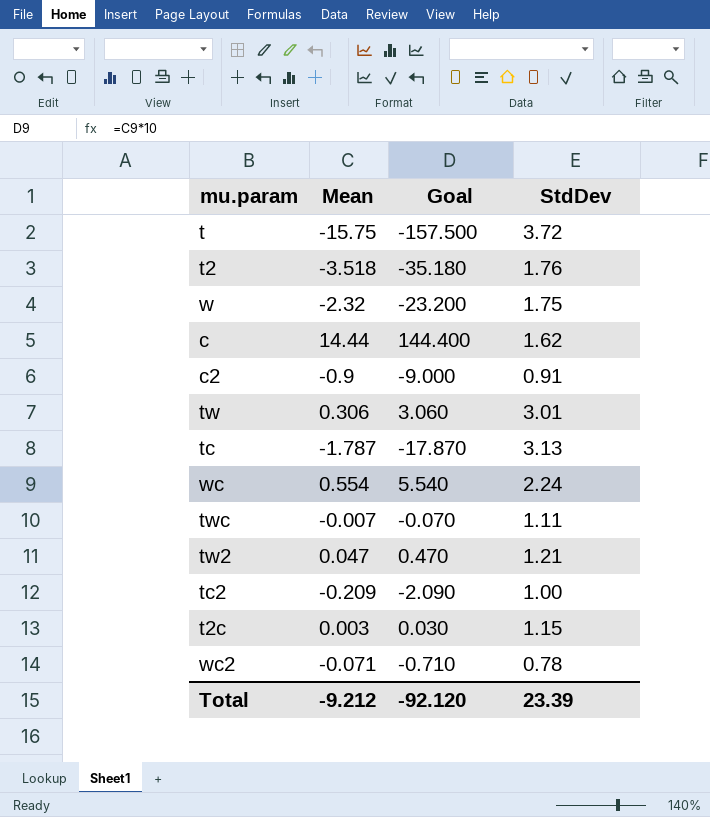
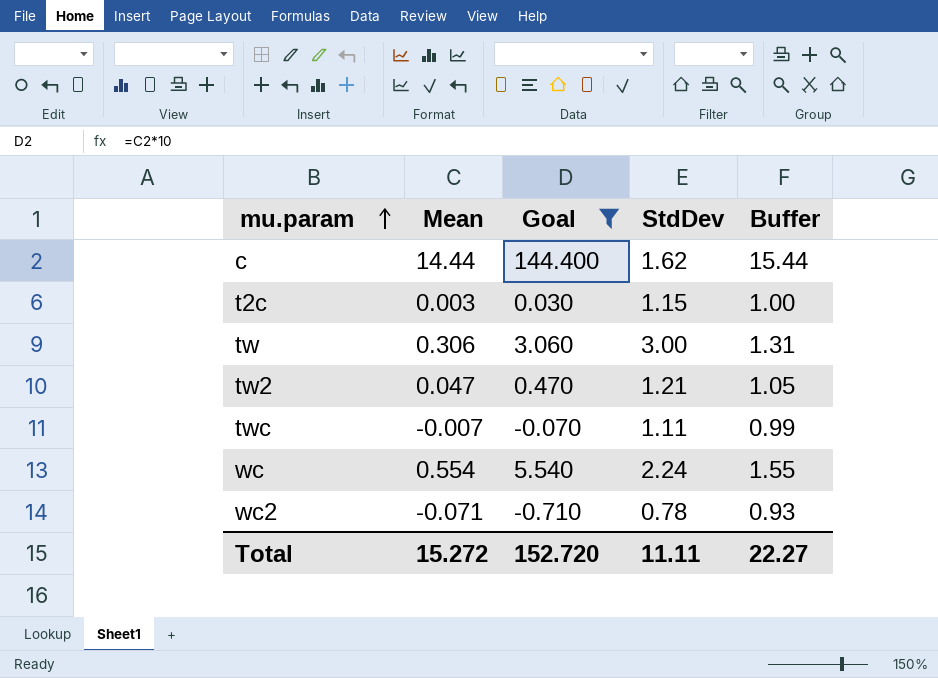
filter: none -> Goal >= -0.710
row order: none -> mu.param ascending
column Buffer | formula: none -> [Mean] + 1
tw | StdDev: 3.01 -> 3.00
Total | Mean: -9.212 -> 15.272
Total | Goal: -92.120 -> 152.720
Total | StdDev: 23.39 -> 11.11

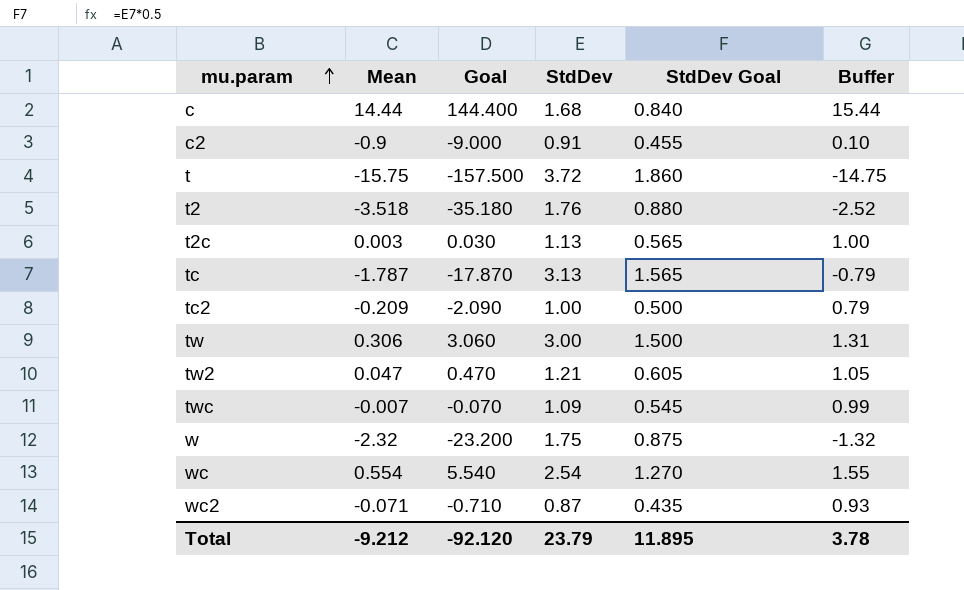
filter: Goal >= -0.710 -> none
column StdDev Goal | formula: none -> [StdDev] * 0.5
c | StdDev: 1.62 -> 1.68
t2c | StdDev: 1.15 -> 1.13
twc | StdDev: 1.11 -> 1.09
wc | StdDev: 2.24 -> 2.54
wc2 | StdDev: 0.78 -> 0.87
Total | Mean: 15.272 -> -9.212
Total | Goal: 152.720 -> -92.120
Total | StdDev: 11.11 -> 23.79
Total | Buffer: 22.27 -> 3.78

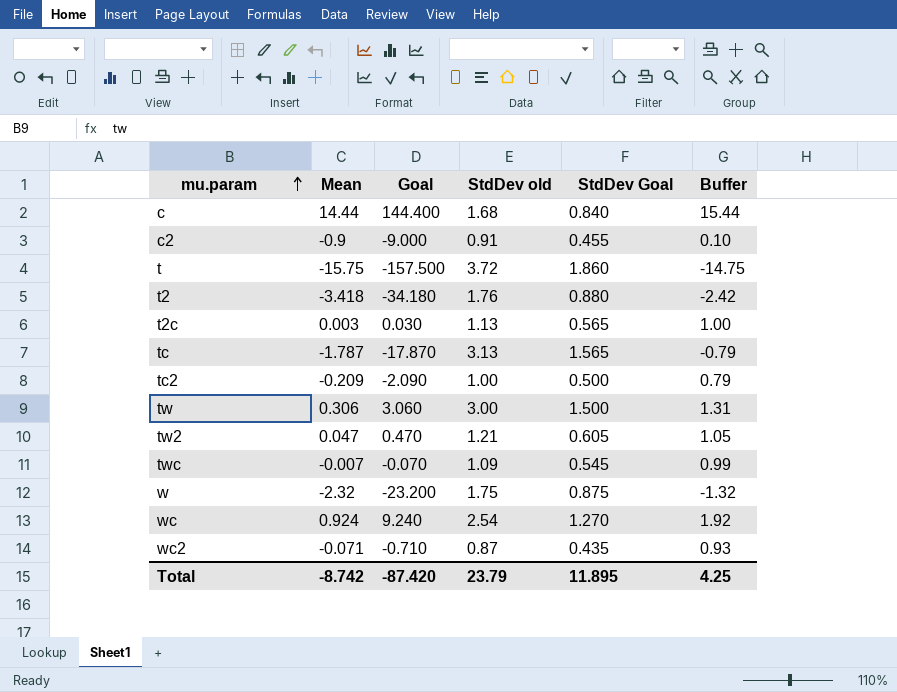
column name: StdDev -> StdDev old
t2 | Mean: -3.518 -> -3.418
t2 | Goal: -35.180 -> -34.180
t2 | Buffer: -2.52 -> -2.42
wc | Mean: 0.554 -> 0.924
wc | Goal: 5.540 -> 9.240
wc | Buffer: 1.55 -> 1.92
Total | Mean: -9.212 -> -8.742
Total | Goal: -92.120 -> -87.420
Total | Buffer: 3.78 -> 4.25

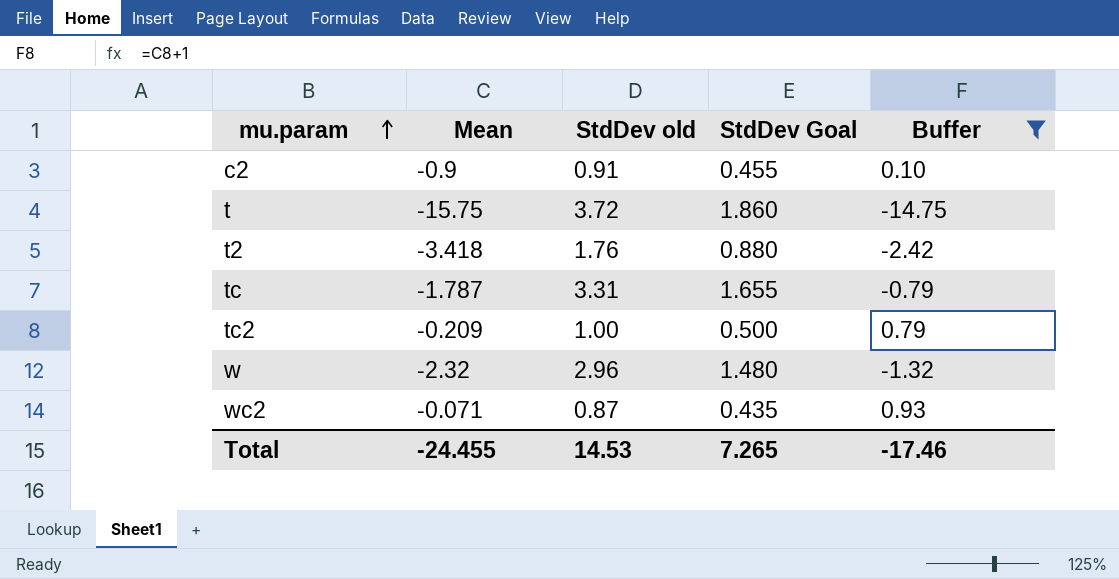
filter: none -> Buffer <= 0.93
column Goal | formula: [Mean] * 10 -> none
tc | StdDev old: 3.13 -> 3.31
tc | StdDev Goal: 1.565 -> 1.655
w | StdDev old: 1.75 -> 2.96
w | StdDev Goal: 0.875 -> 1.480
Total | Mean: -8.742 -> -24.455
Total | StdDev old: 23.79 -> 14.53
Total | StdDev Goal: 11.895 -> 7.265
Total | Buffer: 4.25 -> -17.46

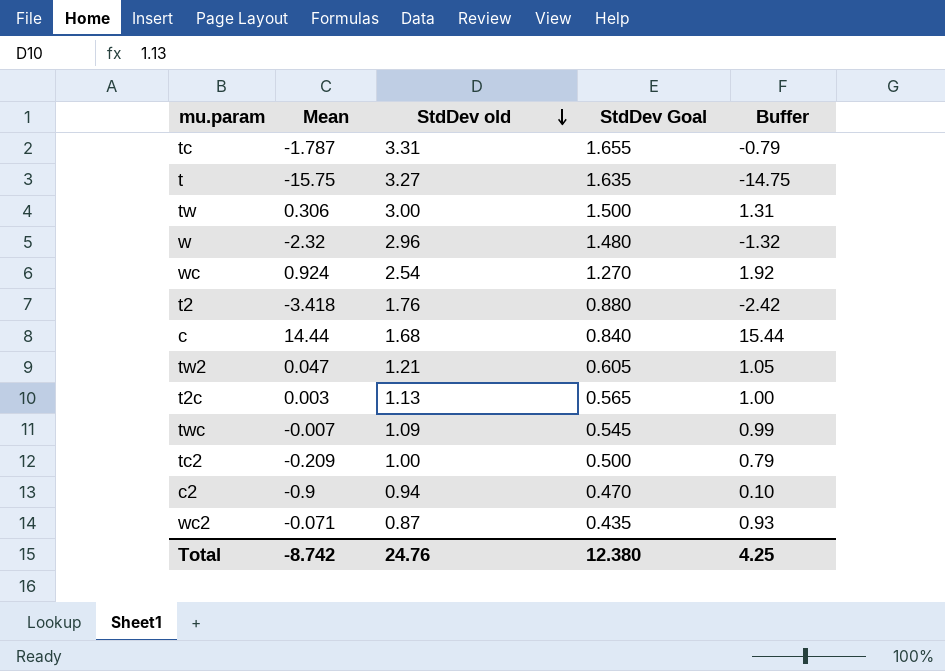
filter: Buffer <= 0.93 -> none
row order: mu.param ascending -> StdDev old descending
t | StdDev old: 3.72 -> 3.27
t | StdDev Goal: 1.860 -> 1.635
c2 | StdDev old: 0.91 -> 0.94
c2 | StdDev Goal: 0.455 -> 0.470
Total | Mean: -24.455 -> -8.742
Total | StdDev old: 14.53 -> 24.76
Total | StdDev Goal: 7.265 -> 12.380
Total | Buffer: -17.46 -> 4.25

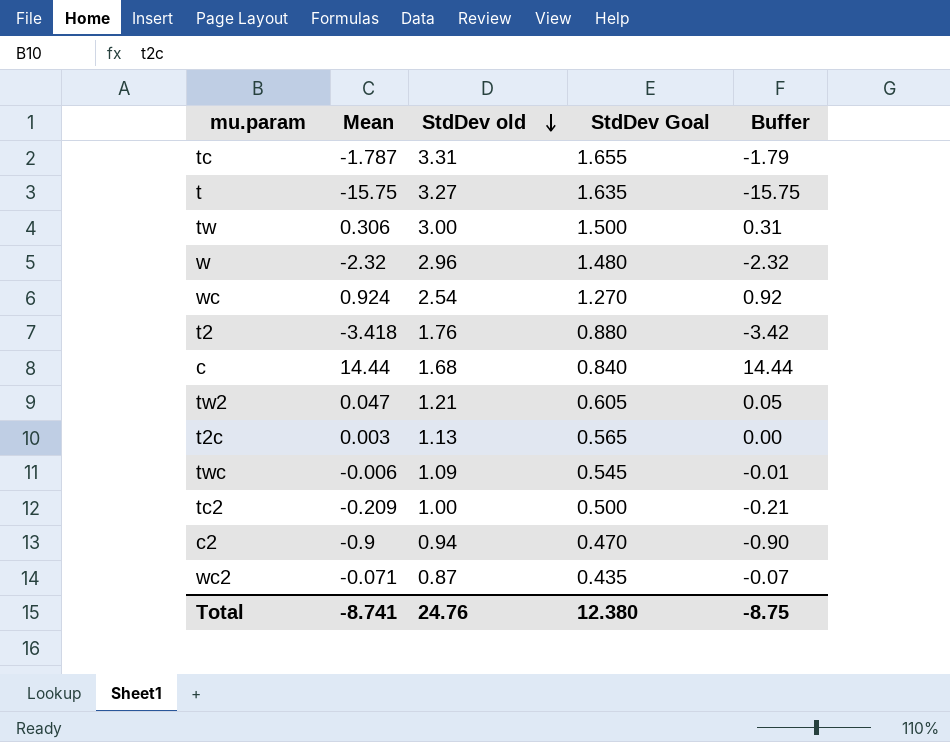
column Buffer | formula: [Mean] + 1 -> [Mean] + 0
twc | Mean: -0.007 -> -0.006
Total | Mean: -8.742 -> -8.741
Total | Buffer: 4.25 -> -8.75

